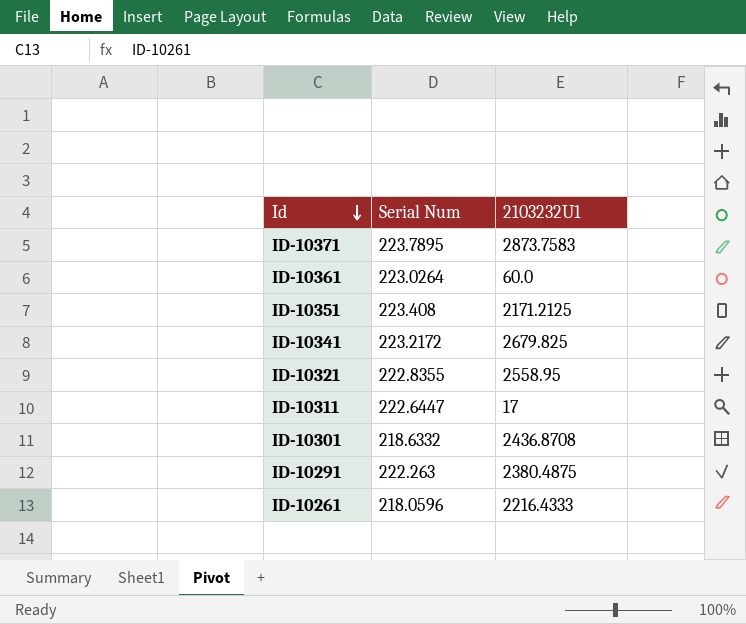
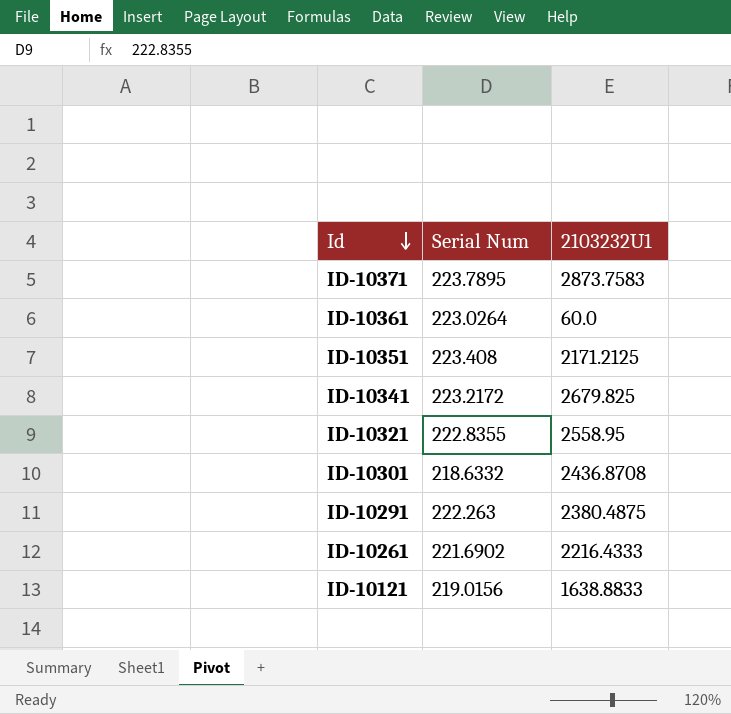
row ID-10311: 222.6447 | 17 -> none
ID-10261 | Serial Num: 218.0596 -> 221.6902
row ID-10121: none -> 219.0156 | 1638.8833

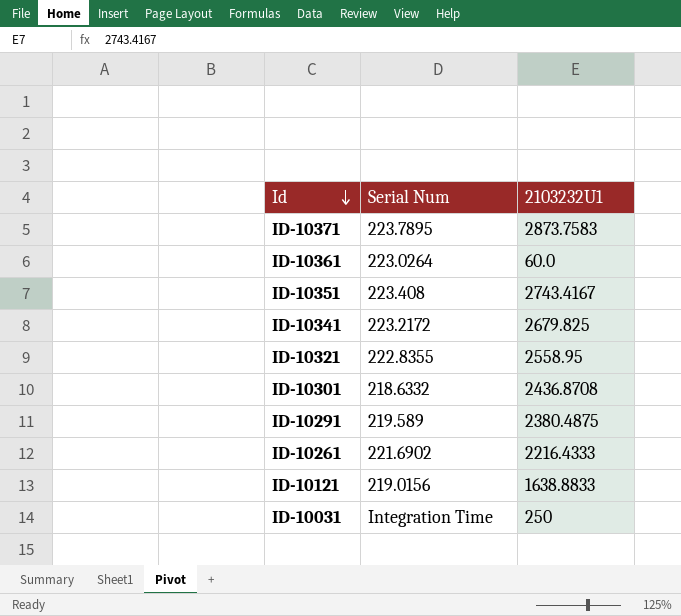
ID-10351 | 2103232U1: 2171.2125 -> 2743.4167
ID-10291 | Serial Num: 222.263 -> 219.589
row ID-10031: none -> Integration Time | 250

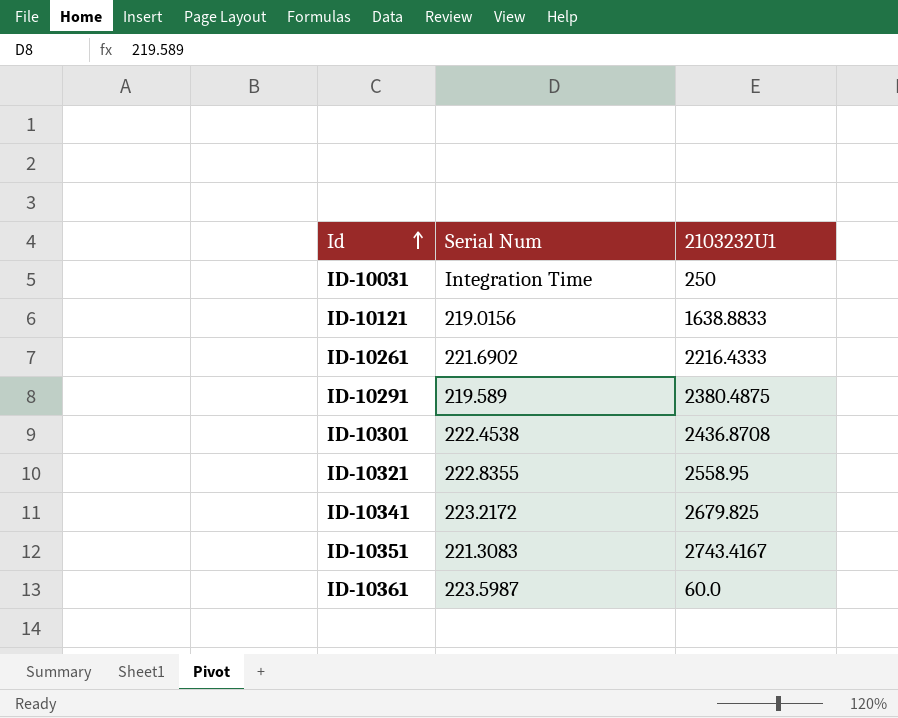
row order: Id descending -> Id ascending
row ID-10371: 223.7895 | 2873.7583 -> none
ID-10301 | Serial Num: 218.6332 -> 222.4538
ID-10351 | Serial Num: 223.408 -> 221.3083
ID-10361 | Serial Num: 223.0264 -> 223.5987

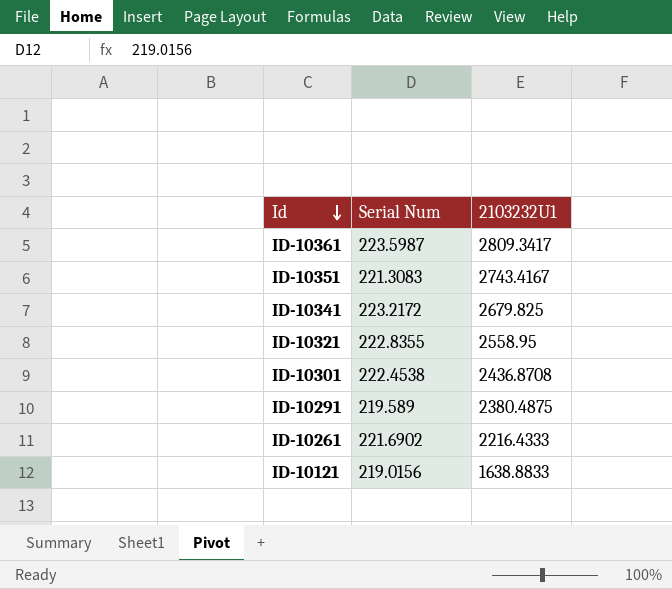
row order: Id ascending -> Id descending
row ID-10031: Integration Time | 250 -> none
ID-10361 | 2103232U1: 60.0 -> 2809.3417

